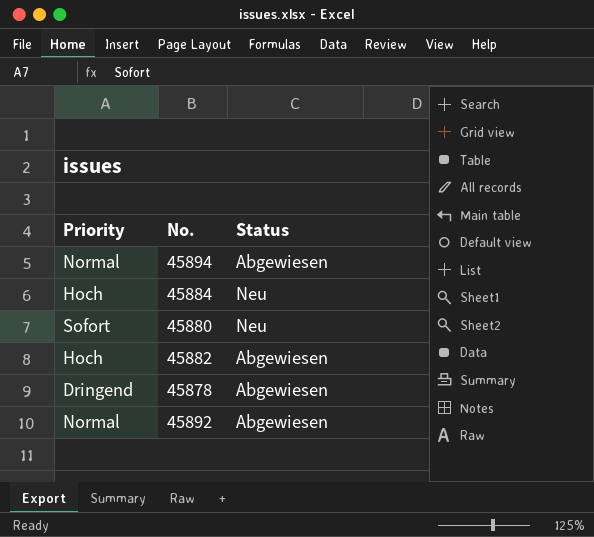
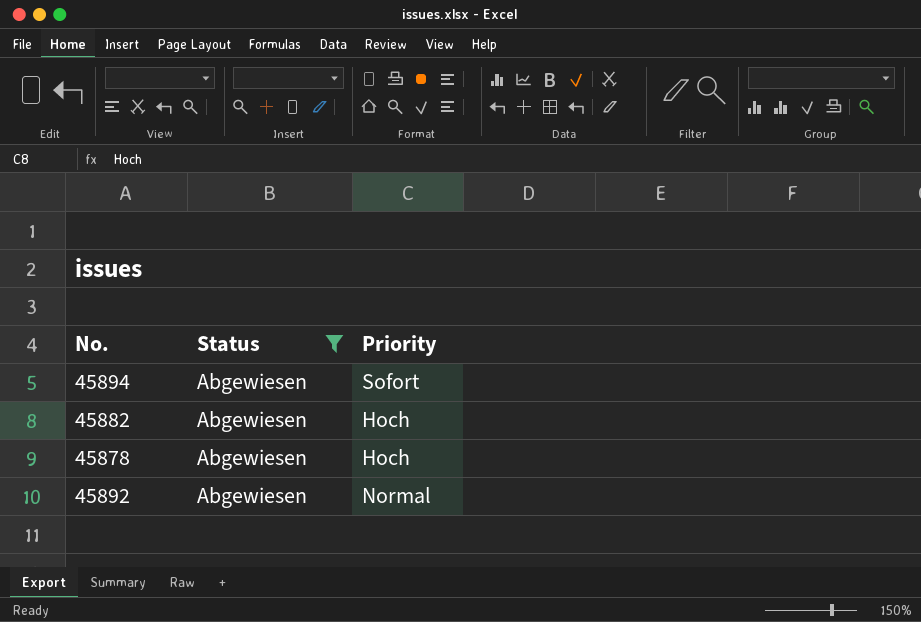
filter: none -> Status = Abgewiesen
column Priority | position: 1 -> 3
45894 | Priority: Normal -> Sofort
45878 | Priority: Dringend -> Hoch

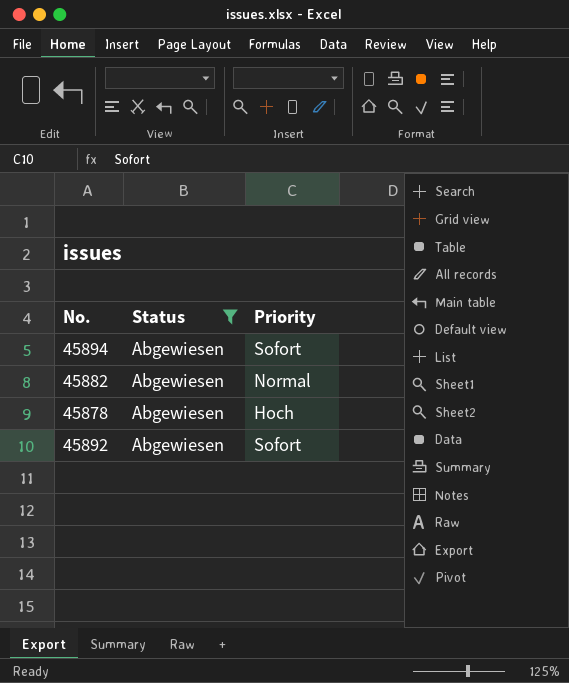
45882 | Priority: Hoch -> Normal
45892 | Priority: Normal -> Sofort

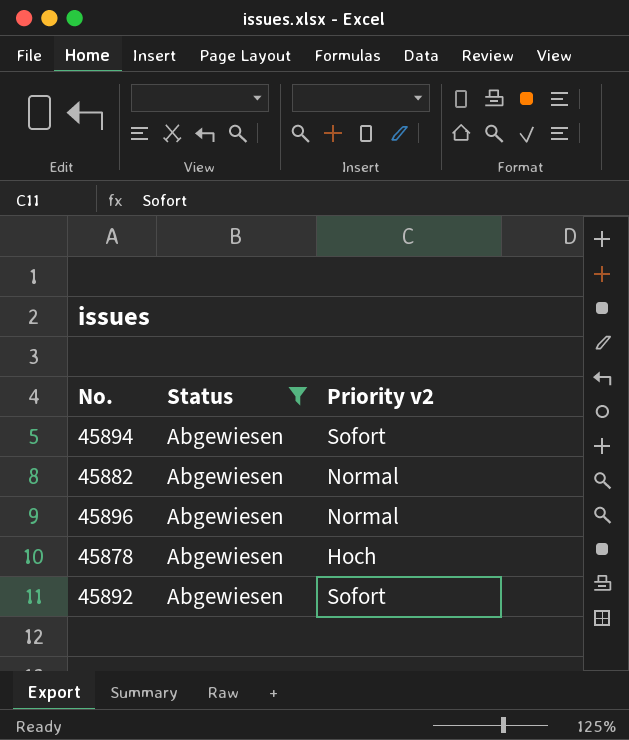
column name: Priority -> Priority v2
row 45896: none -> Abgewiesen | Normal

